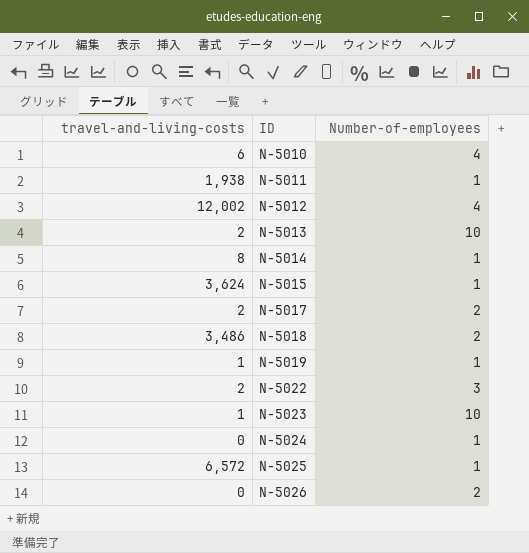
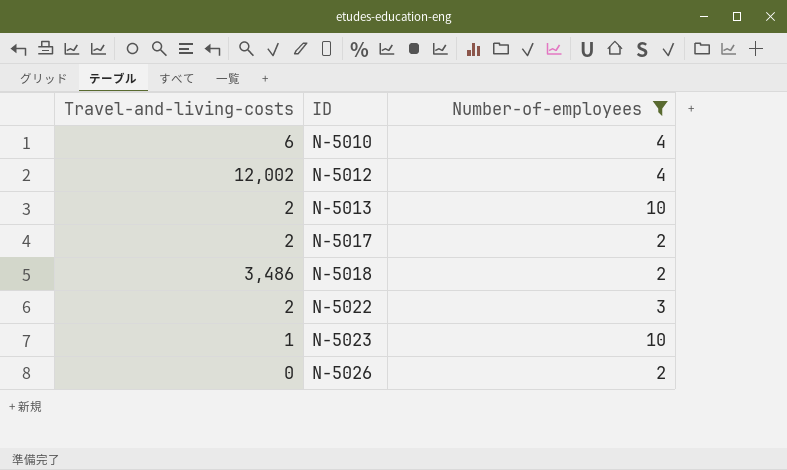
filter: none -> Number-of-employees != 1
column name: travel-and-living-costs -> Travel-and-living-costs

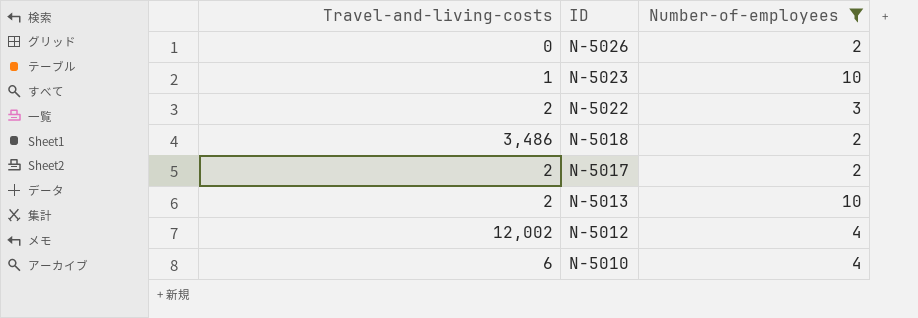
row order: ID ascending -> ID descending

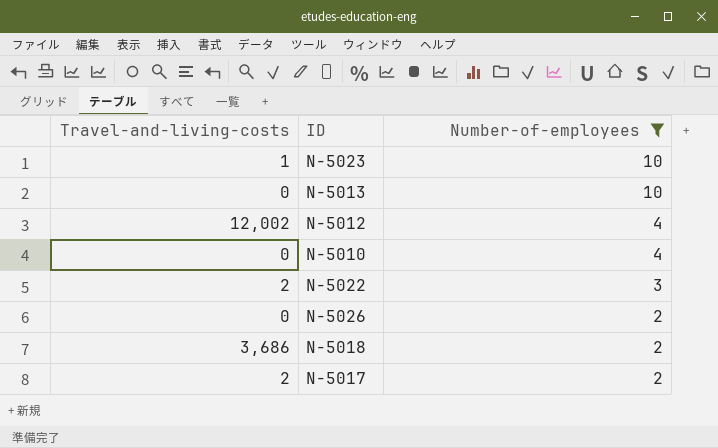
row order: ID descending -> Number-of-employees descending
N-5013 | Travel-and-living-costs: 2 -> 0
N-5010 | Travel-and-living-costs: 6 -> 0
N-5018 | Travel-and-living-costs: 3,486 -> 3,686

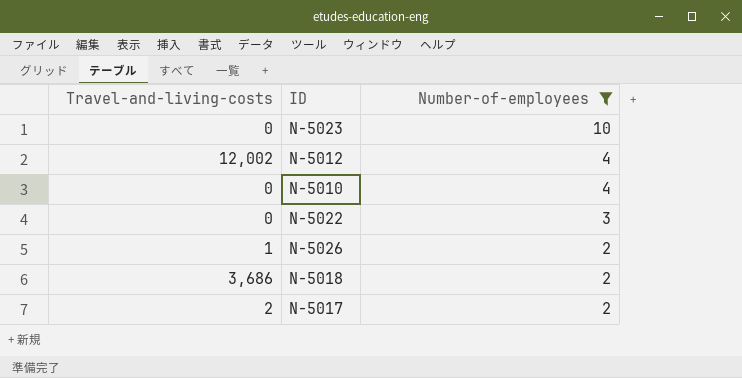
row N-5013: 0 | 10 -> none
N-5023 | Travel-and-living-costs: 1 -> 0
N-5022 | Travel-and-living-costs: 2 -> 0
N-5026 | Travel-and-living-costs: 0 -> 1

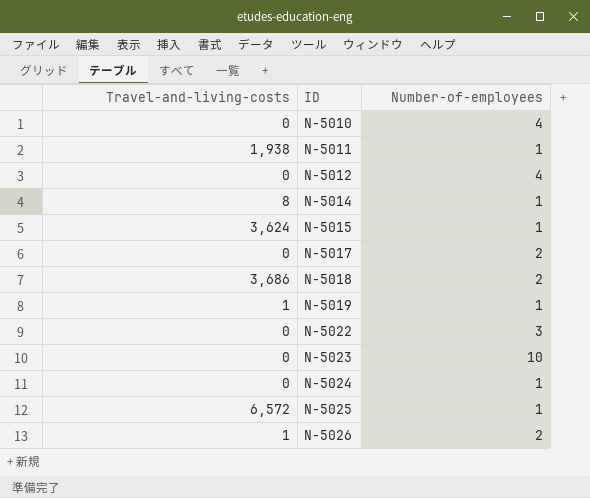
filter: Number-of-employees != 1 -> none
row order: Number-of-employees descending -> ID ascending
N-5012 | Travel-and-living-costs: 12,002 -> 0
N-5017 | Travel-and-living-costs: 2 -> 0

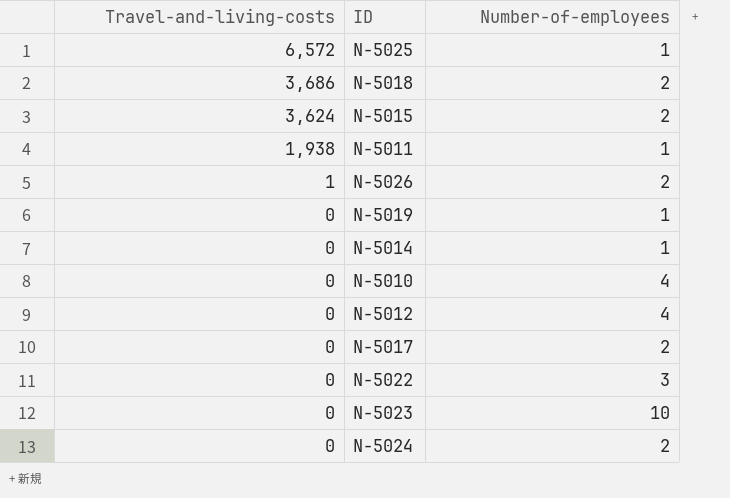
row order: ID ascending -> Travel-and-living-costs descending
N-5015 | Number-of-employees: 1 -> 2
N-5019 | Travel-and-living-costs: 1 -> 0
N-5014 | Travel-and-living-costs: 8 -> 0
N-5024 | Number-of-employees: 1 -> 2

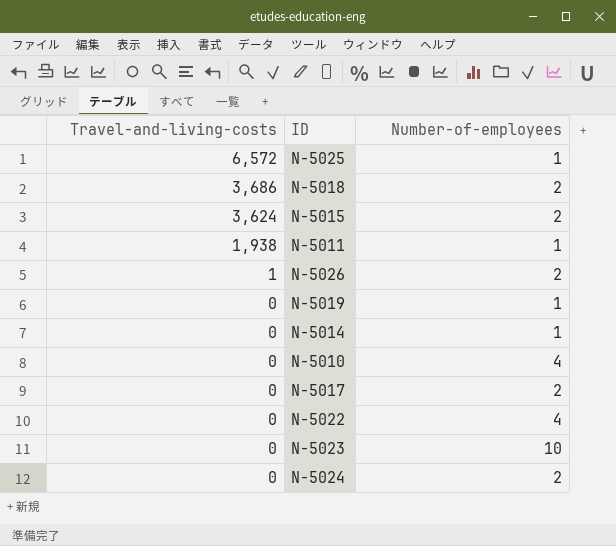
row N-5012: 0 | 4 -> none
N-5022 | Number-of-employees: 3 -> 4

